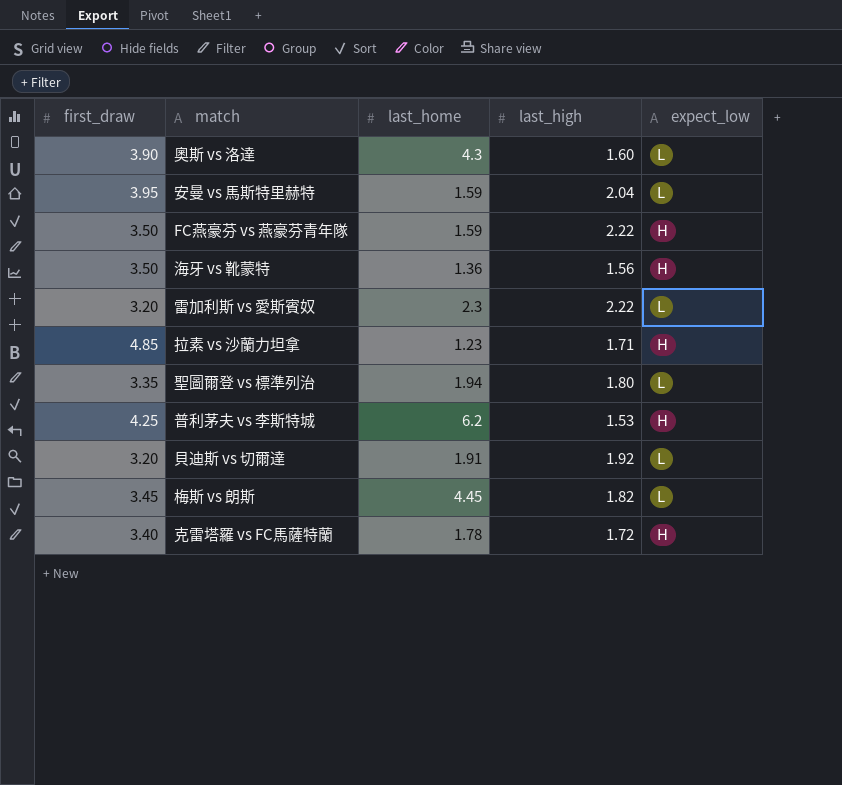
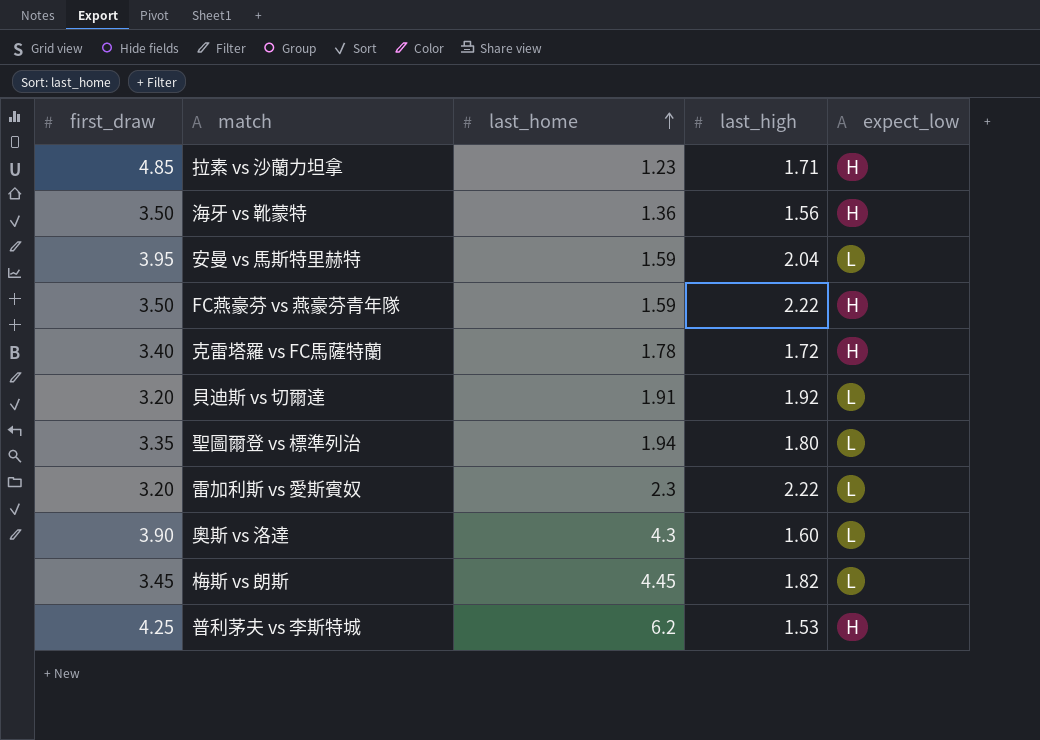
row order: none -> last_home ascending

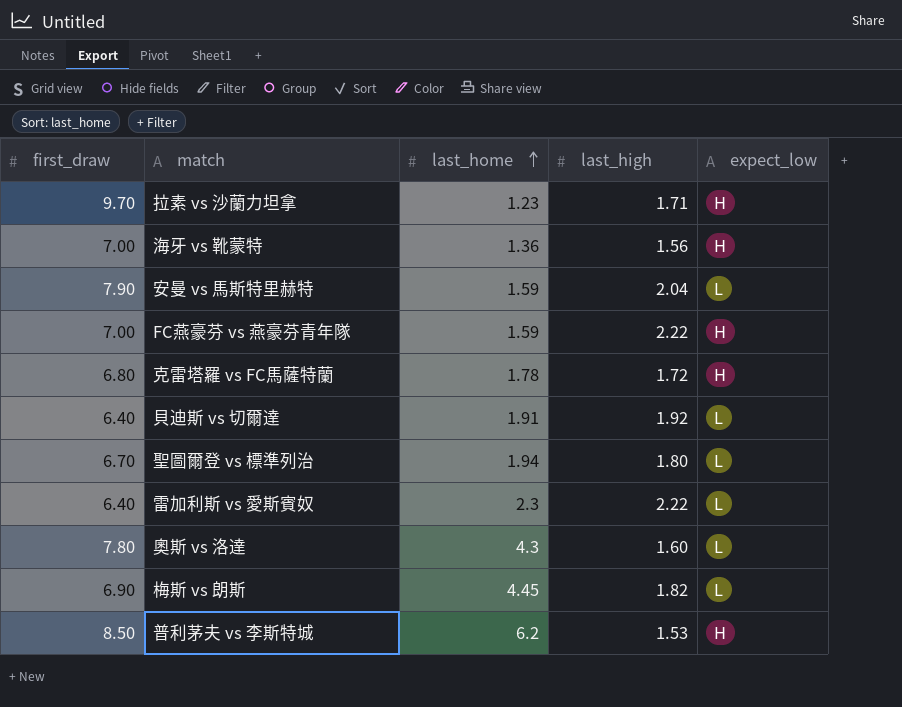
拉素 vs 沙蘭力坦拿 | first_draw: 4.85 -> 9.70
海牙 vs 靴蒙特 | first_draw: 3.50 -> 7.00
安曼 vs 馬斯特里赫特 | first_draw: 3.95 -> 7.90
FC燕豪芬 vs 燕豪芬青年隊 | first_draw: 3.50 -> 7.00
克雷塔羅 vs FC馬薩特蘭 | first_draw: 3.40 -> 6.80
貝迪斯 vs 切爾達 | first_draw: 3.20 -> 6.40
聖圖爾登 vs 標準列治 | first_draw: 3.35 -> 6.70
雷加利斯 vs 愛斯賓奴 | first_draw: 3.20 -> 6.40
奧斯 vs 洛達 | first_draw: 3.90 -> 7.80
梅斯 vs 朗斯 | first_draw: 3.45 -> 6.90
普利茅夫 vs 李斯特城 | first_draw: 4.25 -> 8.50

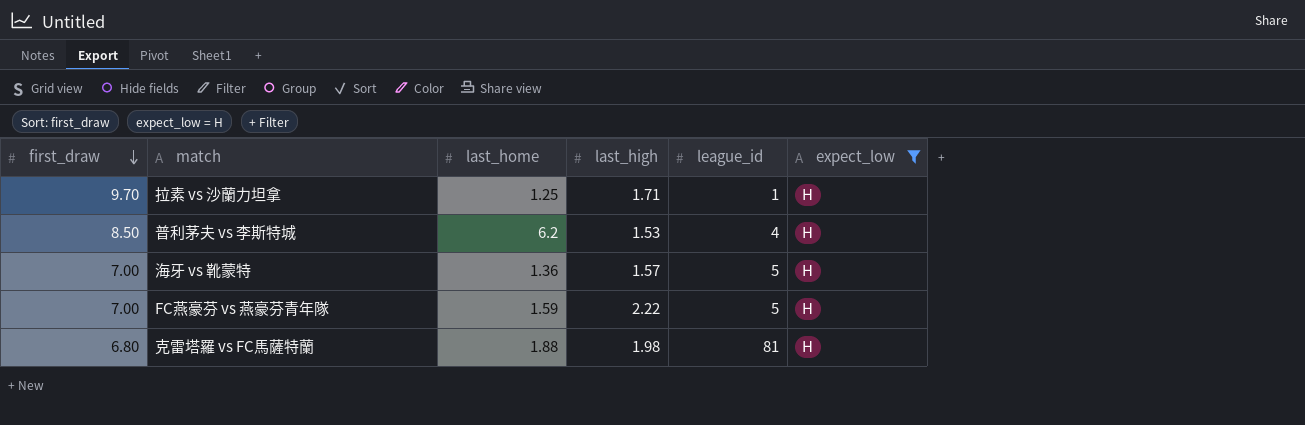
filter: none -> expect_low = H
row order: last_home ascending -> first_draw descending
column league_id | position: none -> 5
拉素 vs 沙蘭力坦拿 | last_home: 1.23 -> 1.25
海牙 vs 靴蒙特 | last_high: 1.56 -> 1.57
克雷塔羅 vs FC馬薩特蘭 | last_home: 1.78 -> 1.88
克雷塔羅 vs FC馬薩特蘭 | last_high: 1.72 -> 1.98

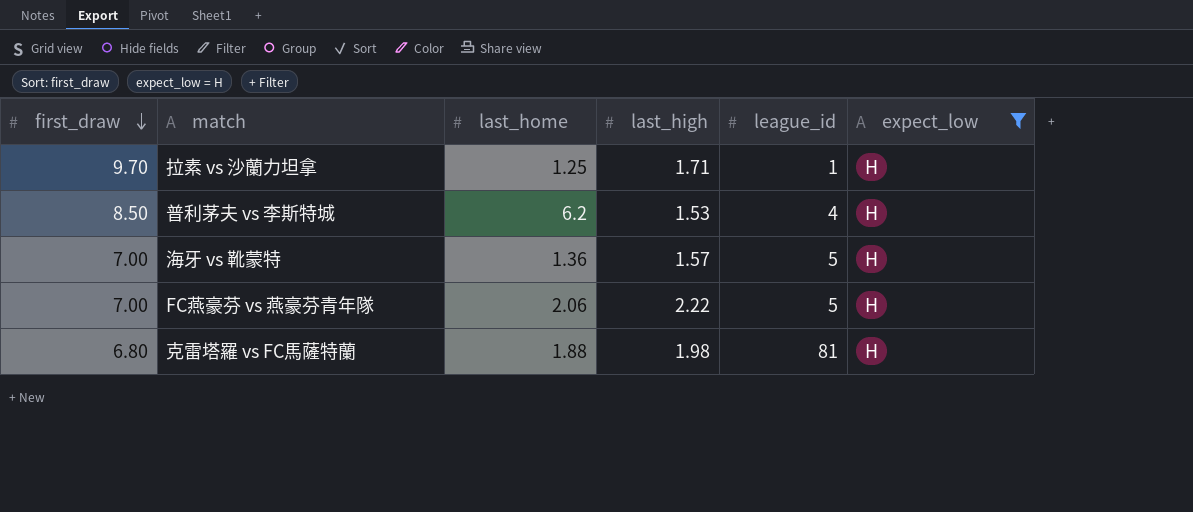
FC燕豪芬 vs 燕豪芬青年隊 | last_home: 1.59 -> 2.06

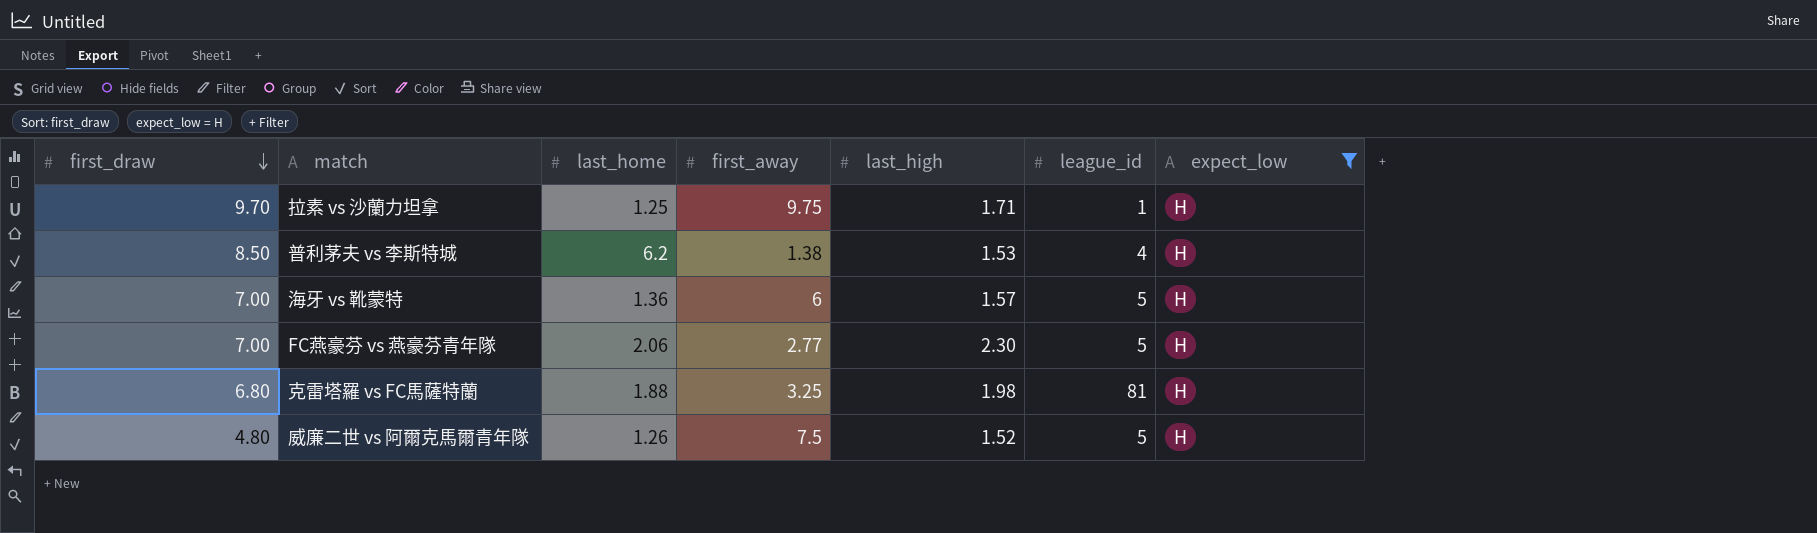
column first_away | position: none -> 4
FC燕豪芬 vs 燕豪芬青年隊 | last_high: 2.22 -> 2.30
row 威廉二世 vs 阿爾克馬爾青年隊: none -> 4.80 | 1.26 | 7.5 | 1.52 | 5 | H

